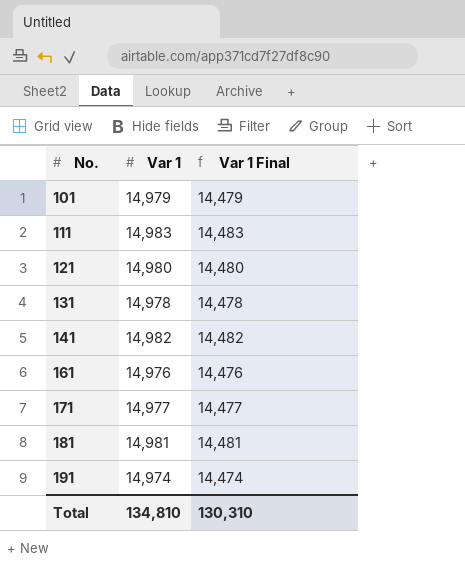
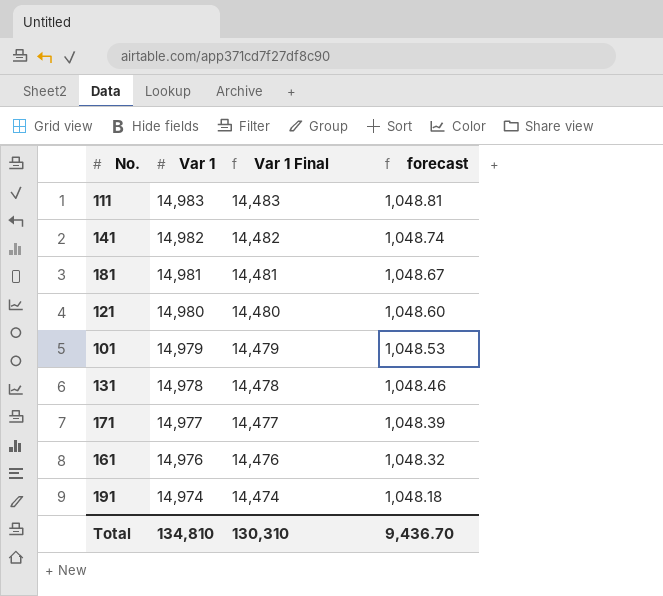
row order: No. ascending -> Var 1 descending
column forecast | formula: none -> [Var 1] * 0.07

